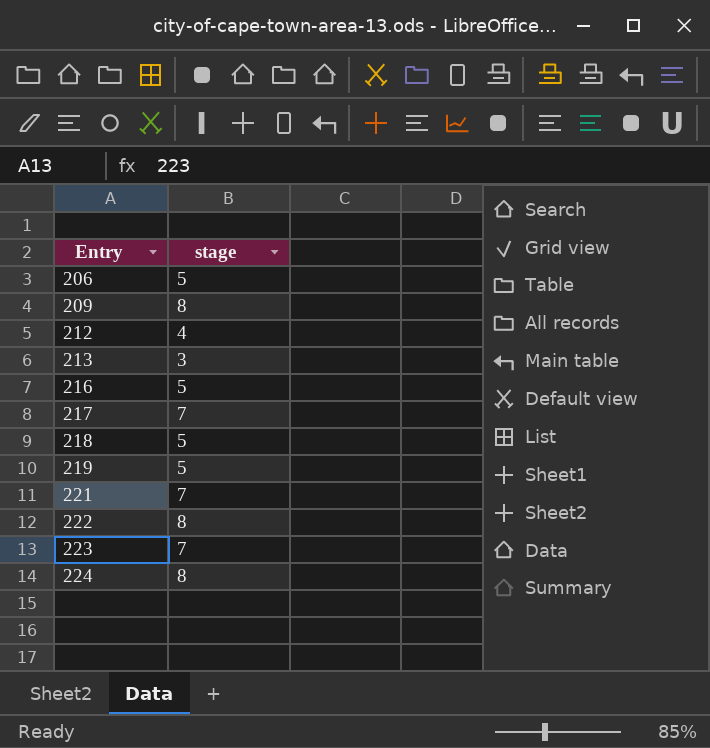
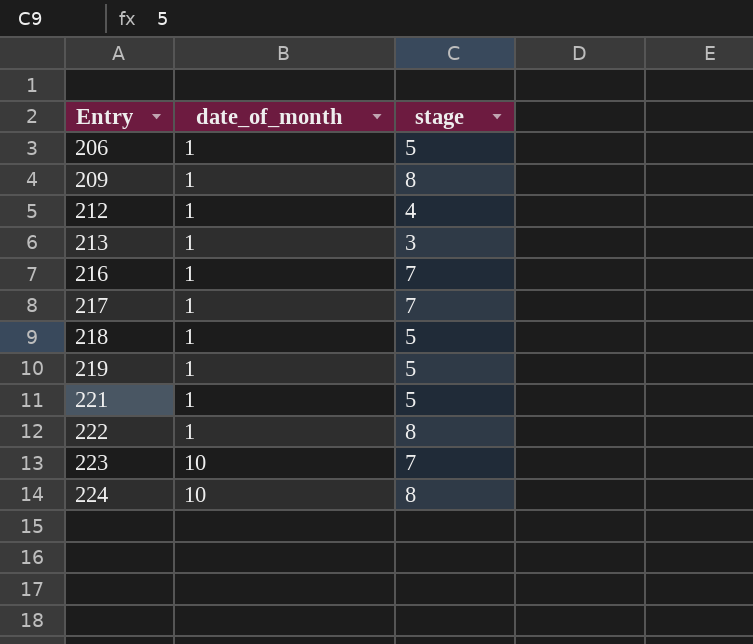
column date_of_month | position: none -> 2
216 | stage: 5 -> 7
221 | stage: 7 -> 5

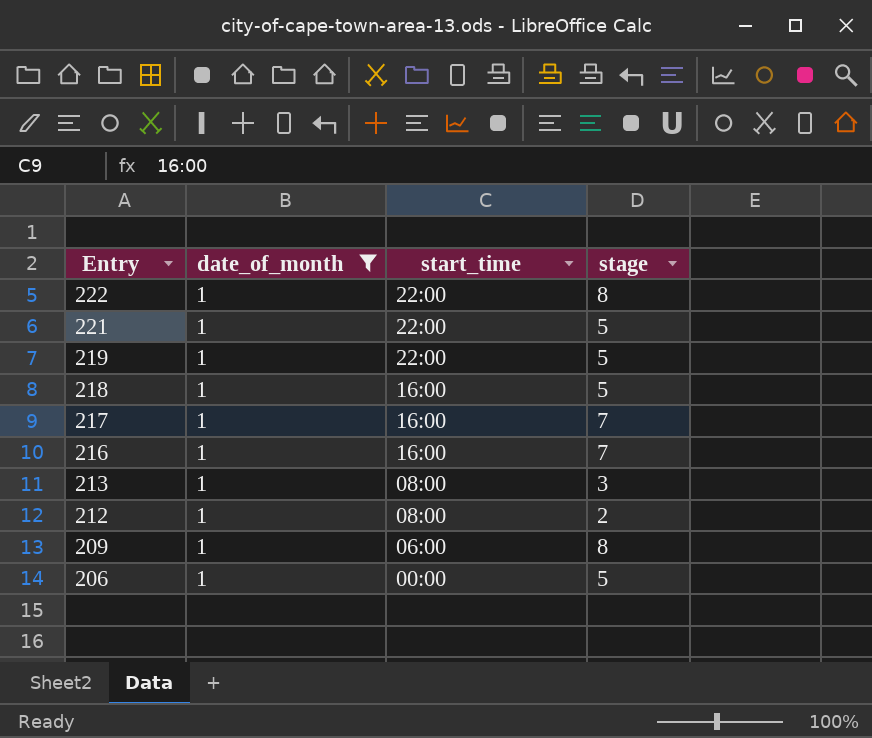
filter: none -> date_of_month = 1
row order: Entry ascending -> Entry descending
column start_time | position: none -> 3
212 | stage: 4 -> 2

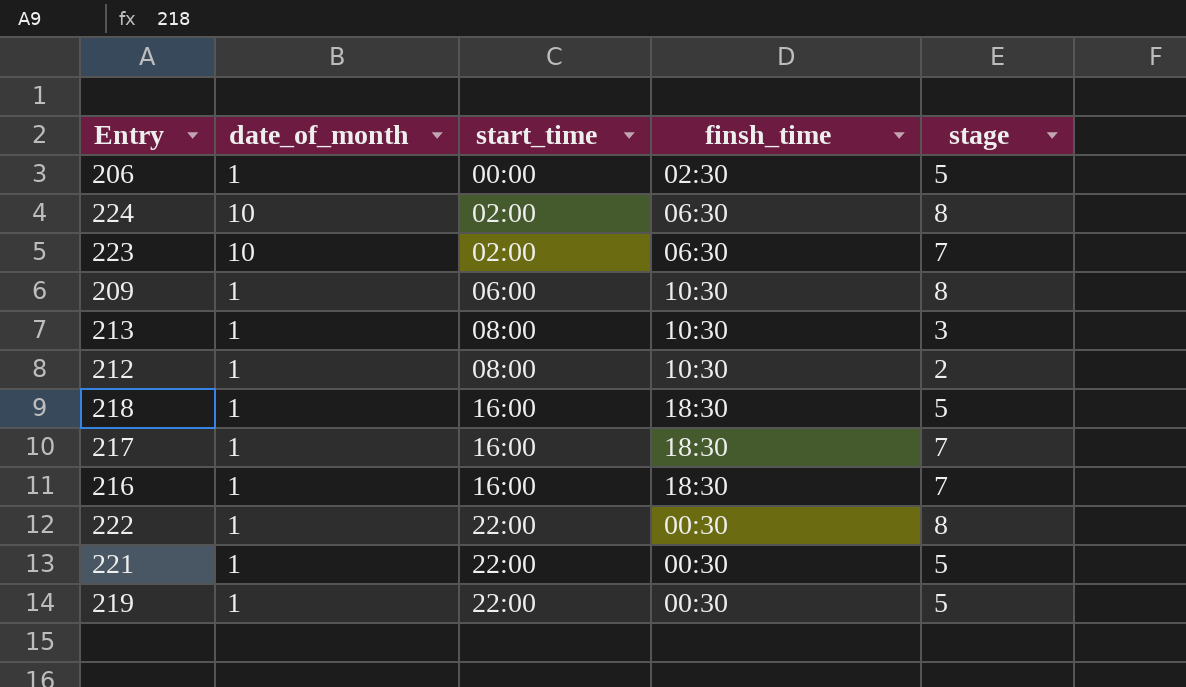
filter: date_of_month = 1 -> none
row order: Entry descending -> start_time ascending
column finsh_time | position: none -> 4

